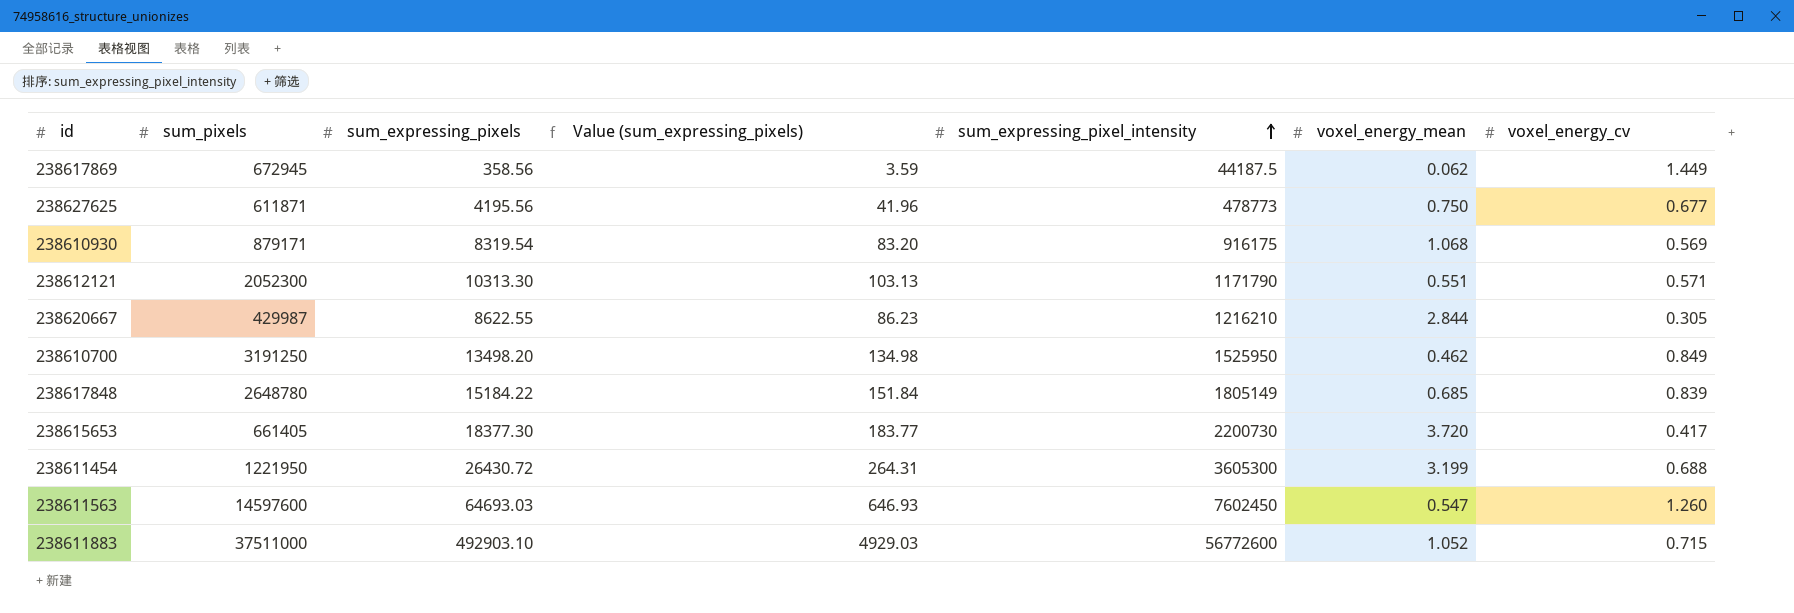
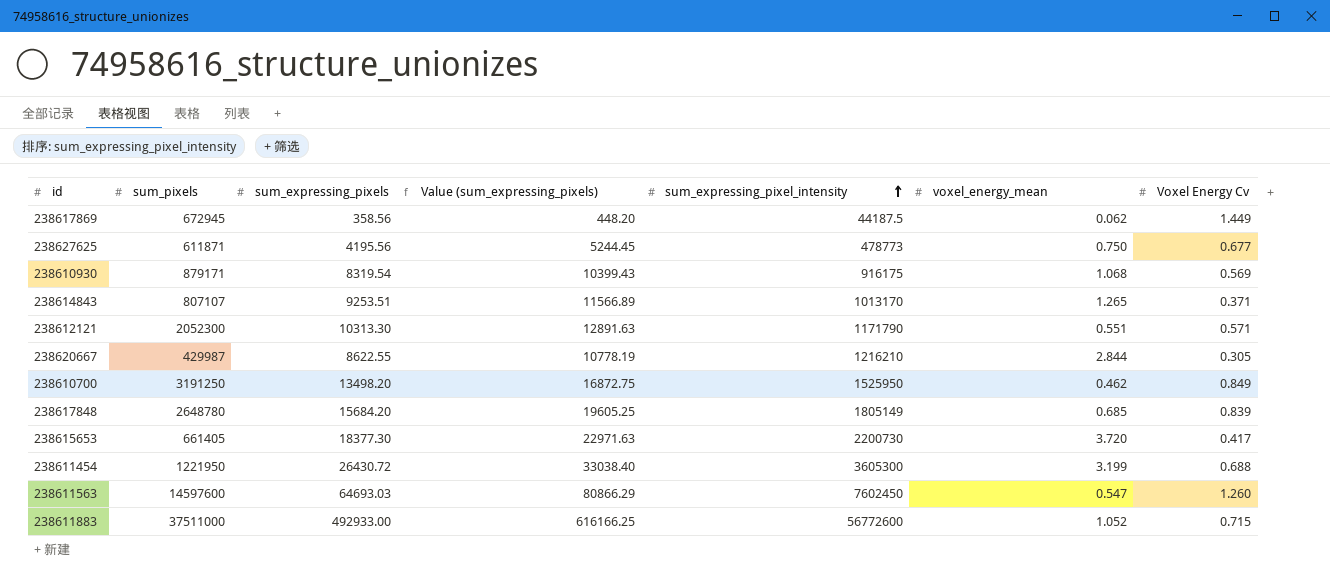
column Value (sum_expressing_pixels) | formula: [sum_expressing_pixels] * 0.01 -> [sum_expressing_pixels] * 1.25
column name: voxel_energy_cv -> Voxel Energy Cv
row 238614843: none -> 807107 | 9253.51 | 11566.89 | 1013170 | 1.265 | 0.371
238617848 | sum_expressing_pixels: 15184.22 -> 15684.20
238611883 | sum_expressing_pixels: 492903.10 -> 492933.00

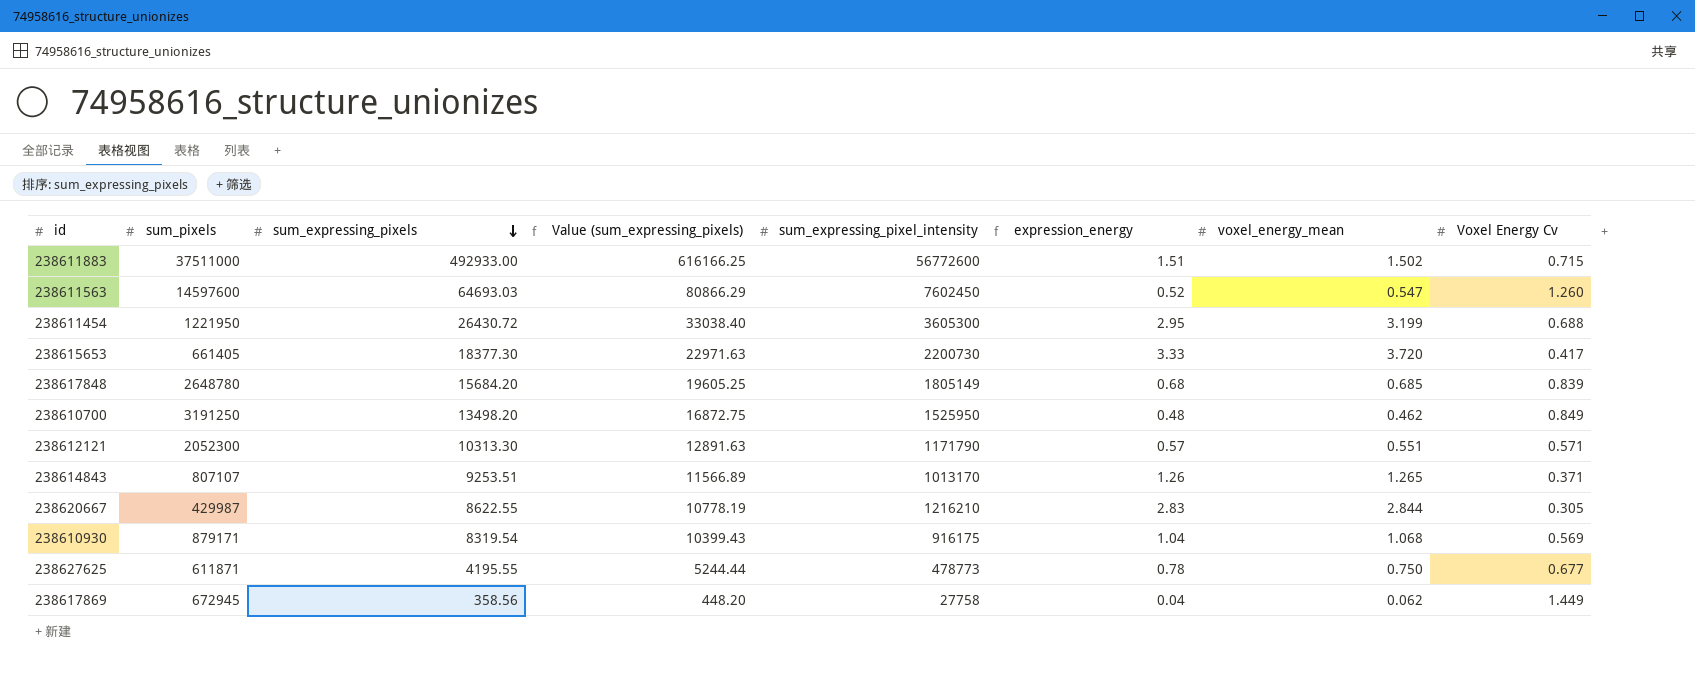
row order: sum_expressing_pixel_intensity ascending -> sum_expressing_pixels descending
column expression_energy | formula: none -> [sum_expressing_pixel_intensity] / [sum_pixels]
238611883 | voxel_energy_mean: 1.052 -> 1.502
238627625 | sum_expressing_pixels: 4195.56 -> 4195.55
238627625 | Value (sum_expressing_pixels): 5244.45 -> 5244.44
238617869 | sum_expressing_pixel_intensity: 44187.5 -> 27758

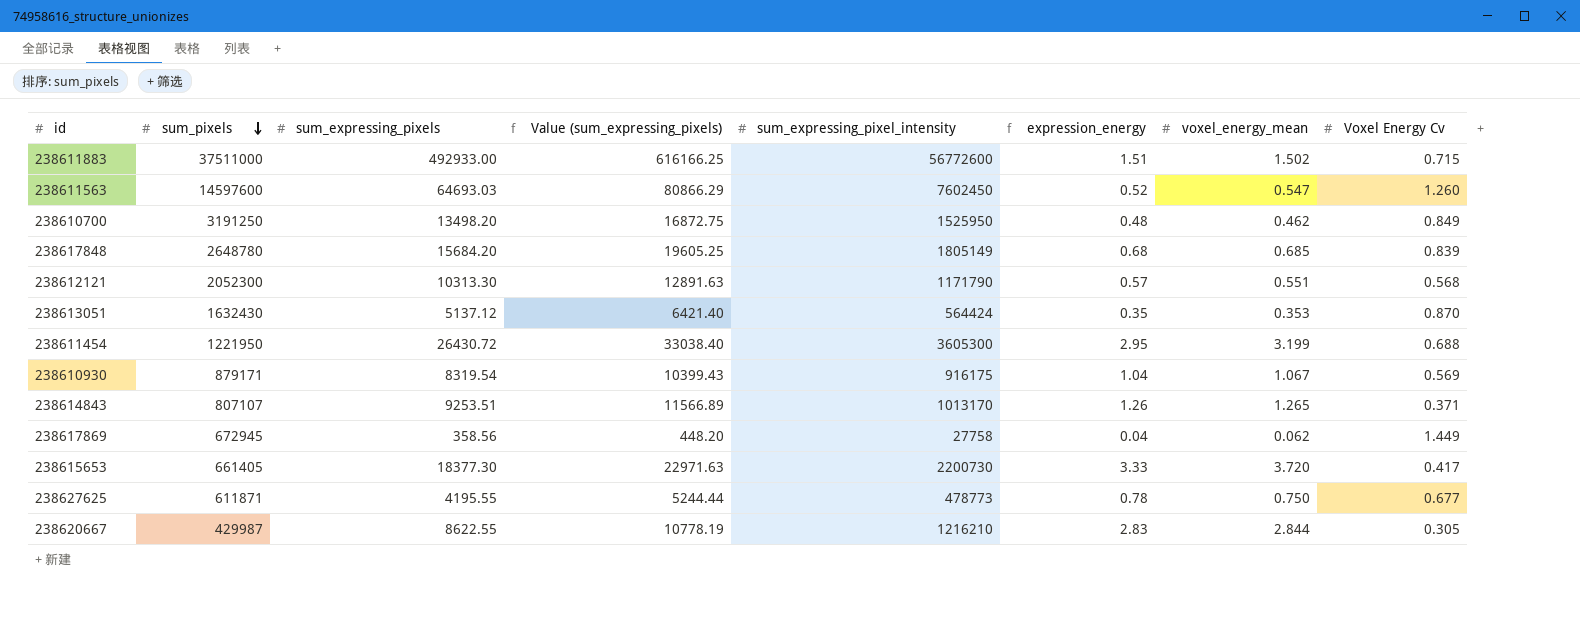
row order: sum_expressing_pixels descending -> sum_pixels descending
238612121 | Voxel Energy Cv: 0.571 -> 0.568
row 238613051: none -> 1632430 | 5137.12 | 6421.40 | 564424 | 0.35 | 0.353 | 0.870
238610930 | voxel_energy_mean: 1.068 -> 1.067

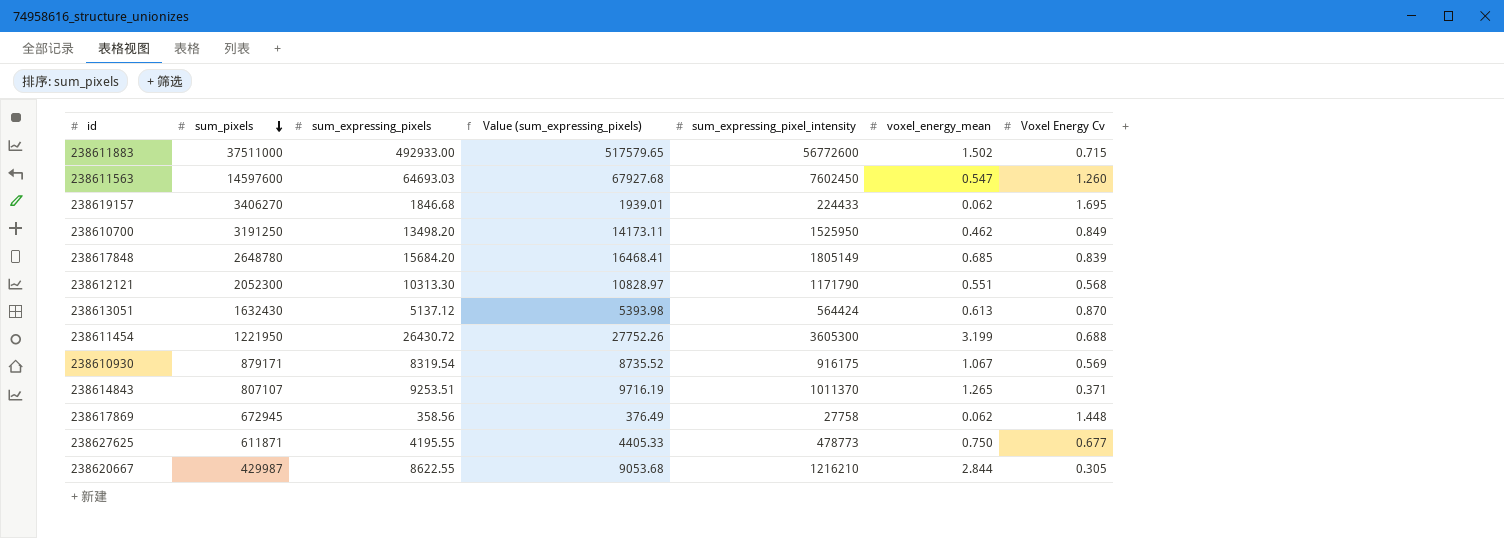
column expression_energy | formula: [sum_expressing_pixel_intensity] / [sum_pixels] -> none
column Value (sum_expressing_pixels) | formula: [sum_expressing_pixels] * 1.25 -> [sum_expressing_pixels] * 1.05
row 238615653: 661405 | 18377.30 | 22971.63 | 2200730 | 3.33 | 3.720 | 0.417 -> none
row 238619157: none -> 3406270 | 1846.68 | 1939.01 | 224433 | 0.062 | 1.695
238613051 | voxel_energy_mean: 0.353 -> 0.613
238614843 | sum_expressing_pixel_intensity: 1013170 -> 1011370
238617869 | Voxel Energy Cv: 1.449 -> 1.448

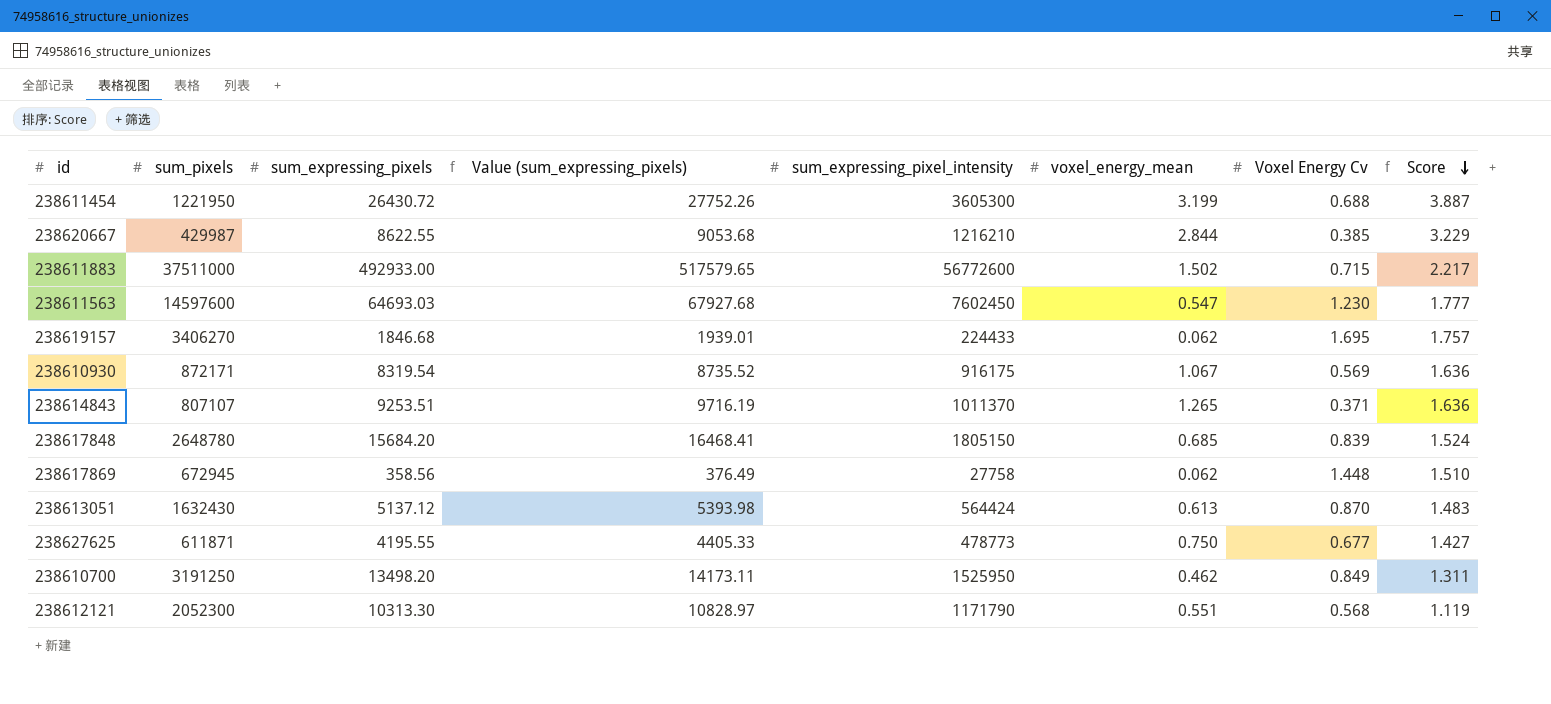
row order: sum_pixels descending -> Score descending
column Score | formula: none -> [voxel_energy_mean] + [Voxel Energy Cv]
238620667 | Voxel Energy Cv: 0.305 -> 0.385
238611563 | Voxel Energy Cv: 1.260 -> 1.230
238610930 | sum_pixels: 879171 -> 872171
238617848 | sum_expressing_pixel_intensity: 1805149 -> 1805150

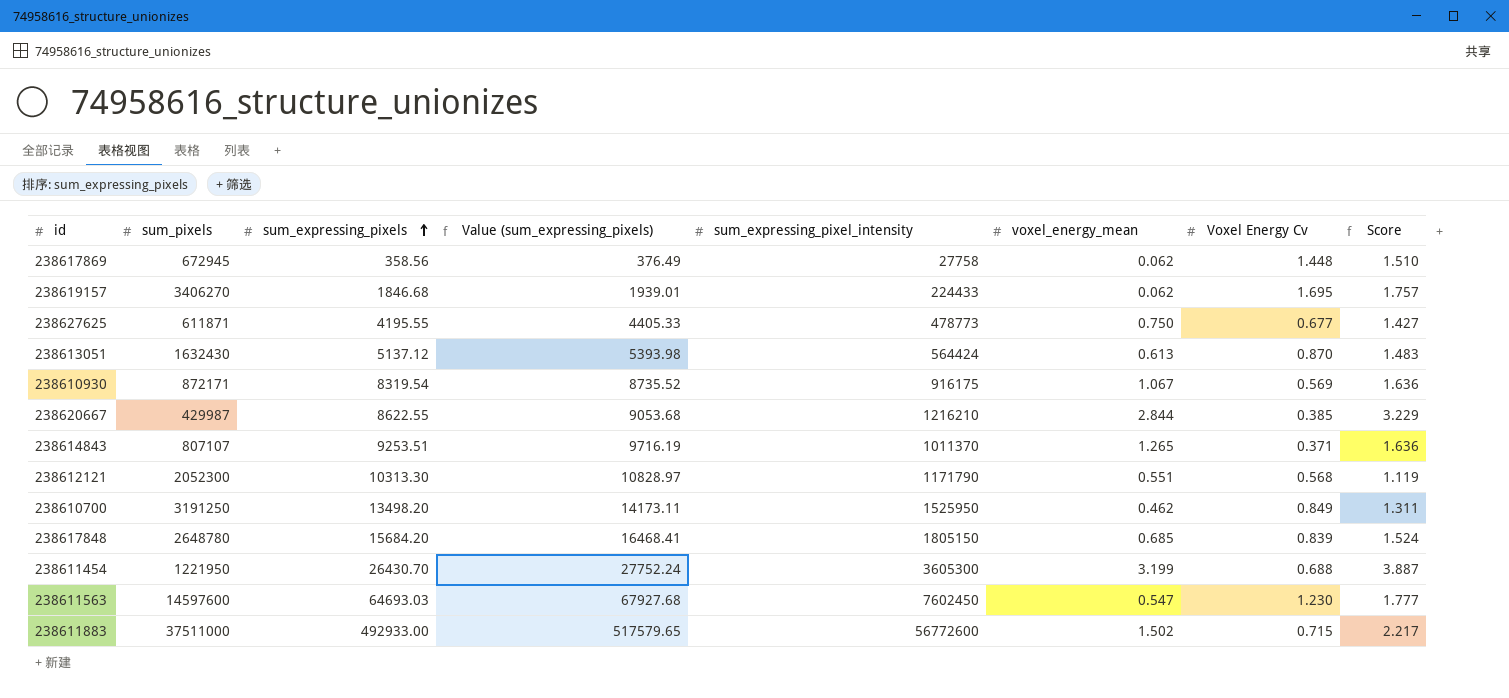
row order: Score descending -> sum_expressing_pixels ascending
238611454 | sum_expressing_pixels: 26430.72 -> 26430.70
238611454 | Value (sum_expressing_pixels): 27752.26 -> 27752.24

